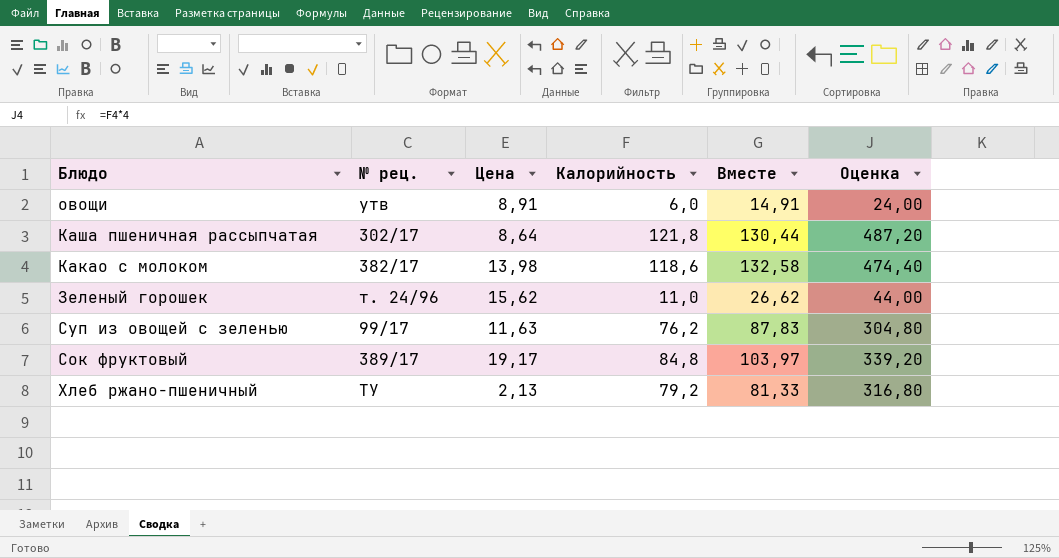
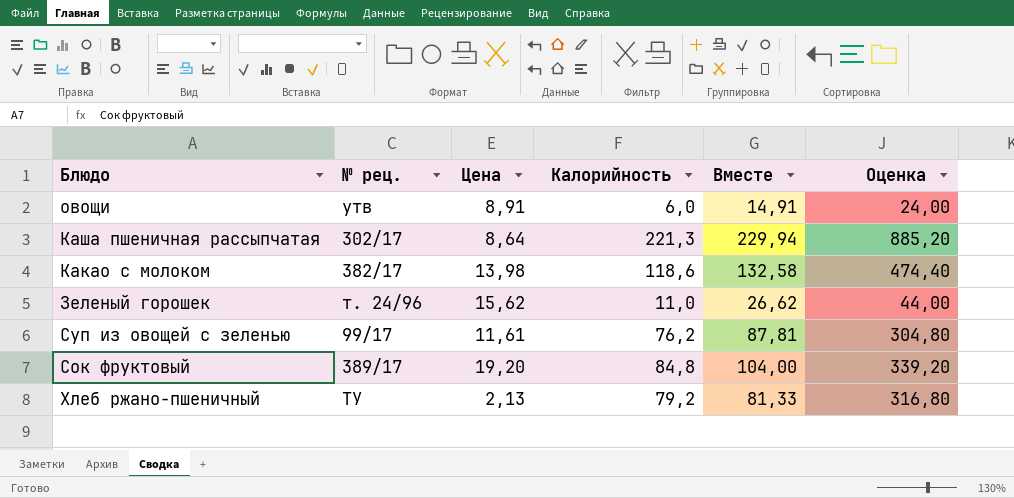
Каша пшеничная рассыпчатая | Калорийность: 121,8 -> 221,3
Каша пшеничная рассыпчатая | Вместе: 130,44 -> 229,94
Каша пшеничная рассыпчатая | Оценка: 487,20 -> 885,20
Суп из овощей с зеленью | Цена: 11,63 -> 11,61
Суп из овощей с зеленью | Вместе: 87,83 -> 87,81
Сок фруктовый | Цена: 19,17 -> 19,20
Сок фруктовый | Вместе: 103,97 -> 104,00

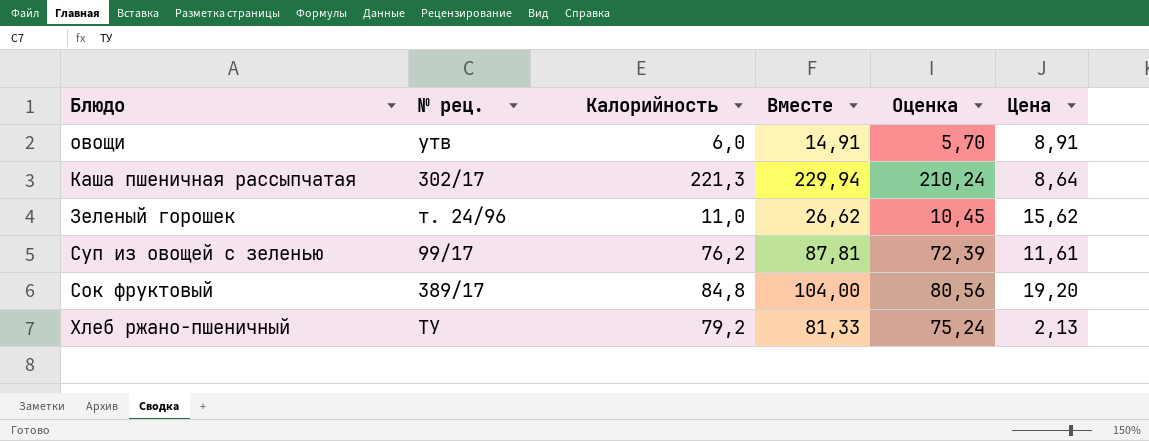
column Оценка | formula: [Калорийность] * 4 -> [Калорийность] * 0,95
column Цена | position: 3 -> 6
row Какао с молоком: 382/17 | 13,98 | 118,6 | 132,58 | 474,40 -> none

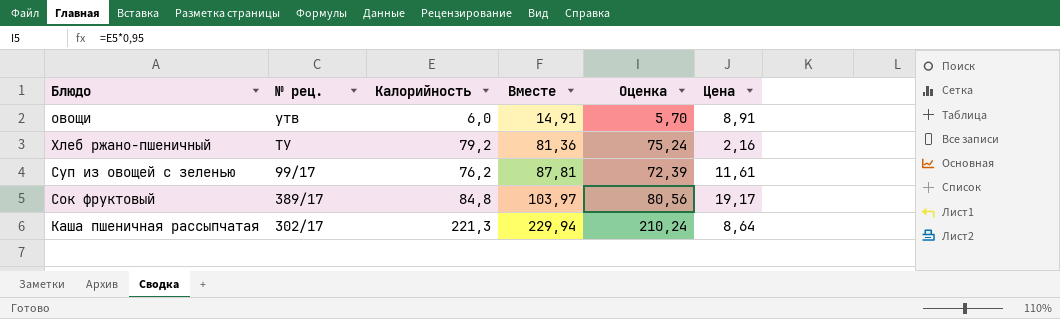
row order: none -> Вместе ascending
row Зеленый горошек: т. 24/96 | 11,0 | 26,62 | 10,45 | 15,62 -> none
Хлеб ржано-пшеничный | Вместе: 81,33 -> 81,36
Хлеб ржано-пшеничный | Цена: 2,13 -> 2,16
Сок фруктовый | Вместе: 104,00 -> 103,97
Сок фруктовый | Цена: 19,20 -> 19,17

